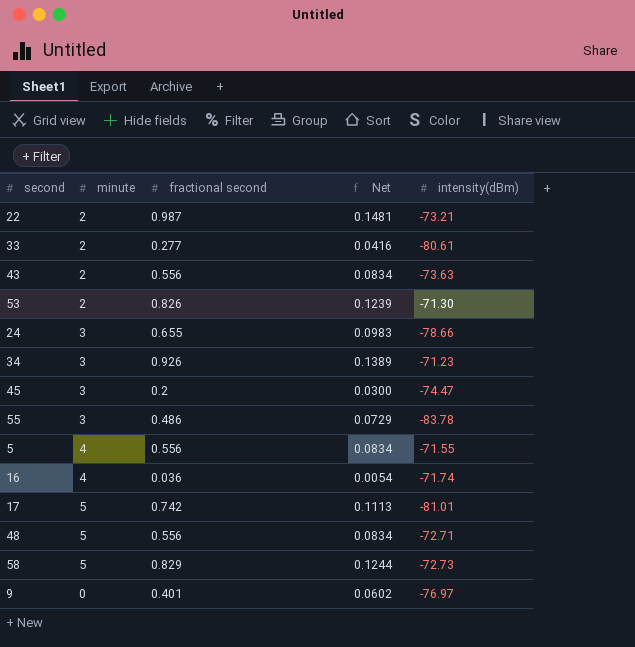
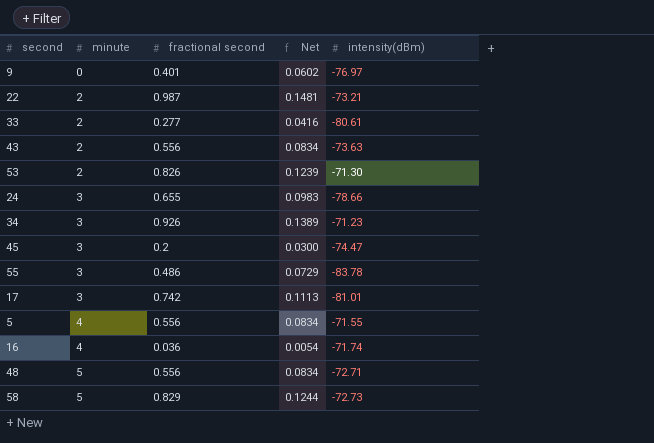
row order: none -> minute ascending
17 | minute: 5 -> 3

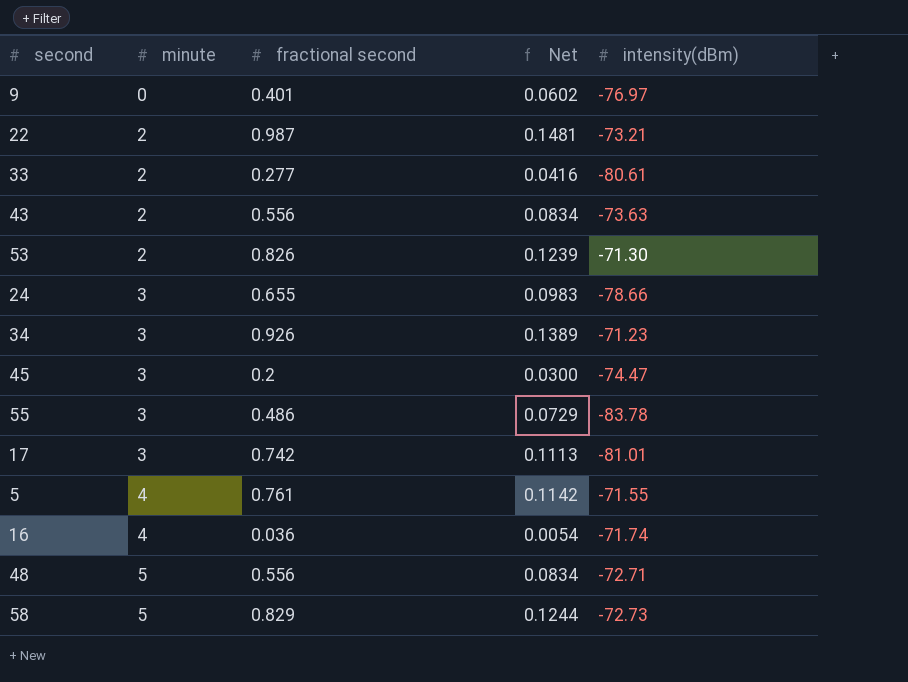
5 | fractional second: 0.556 -> 0.761
5 | Net: 0.0834 -> 0.1142

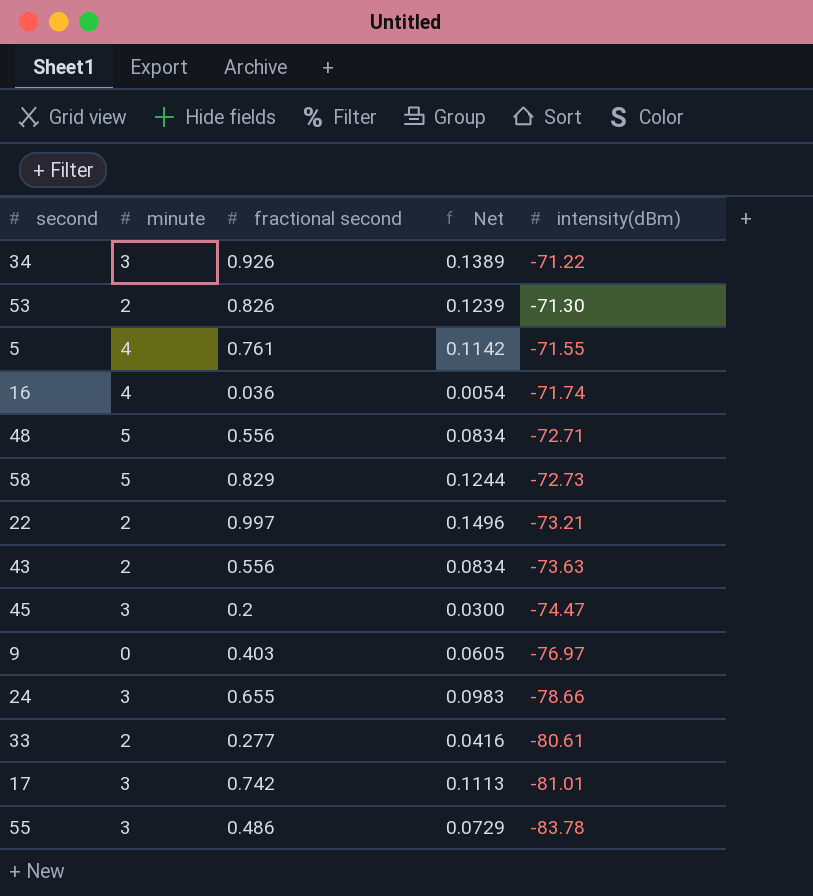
row order: minute ascending -> intensity(dBm) descending
34 | intensity(dBm): -71.23 -> -71.22
22 | fractional second: 0.987 -> 0.997
22 | Net: 0.1481 -> 0.1496
9 | fractional second: 0.401 -> 0.403
9 | Net: 0.0602 -> 0.0605

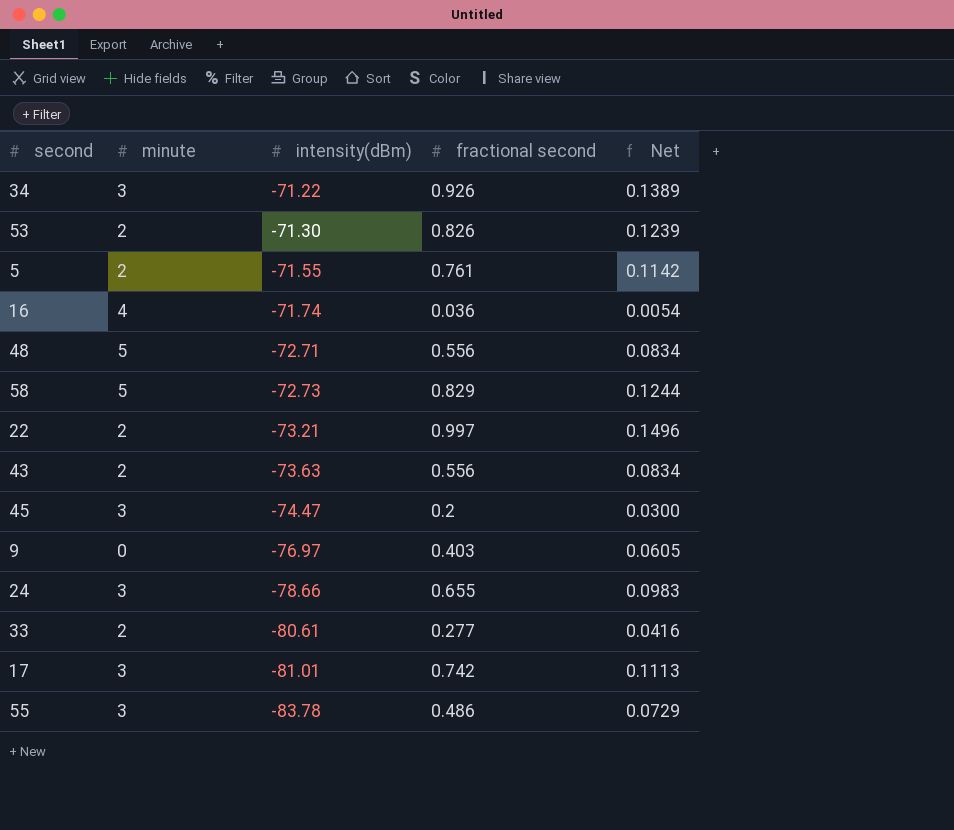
column intensity(dBm) | position: 5 -> 3
5 | minute: 4 -> 2

